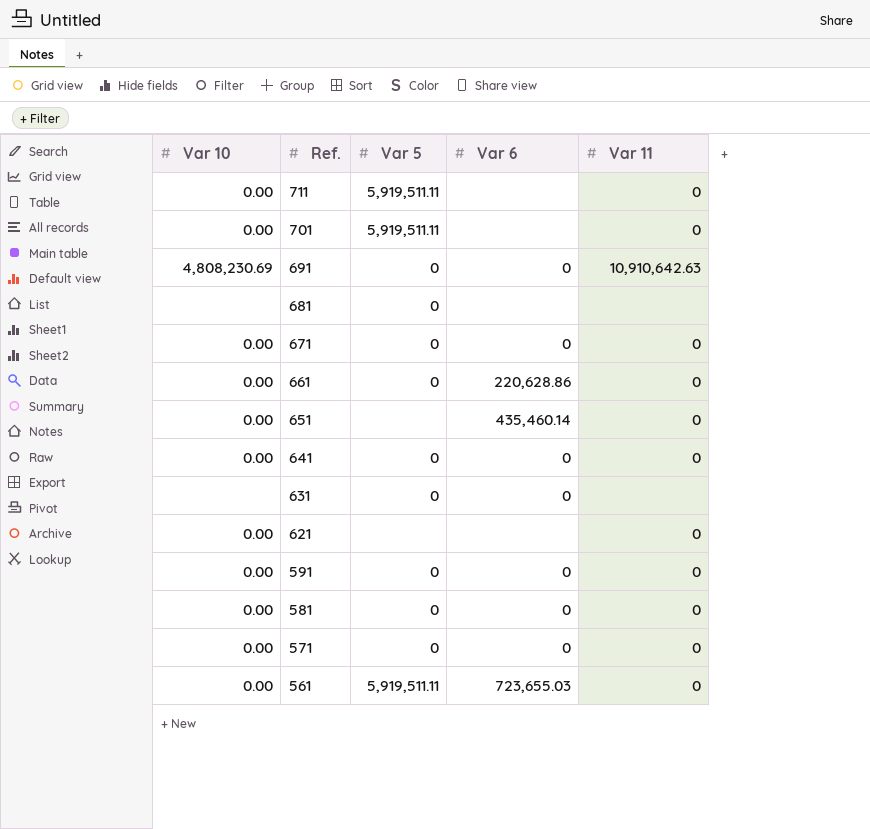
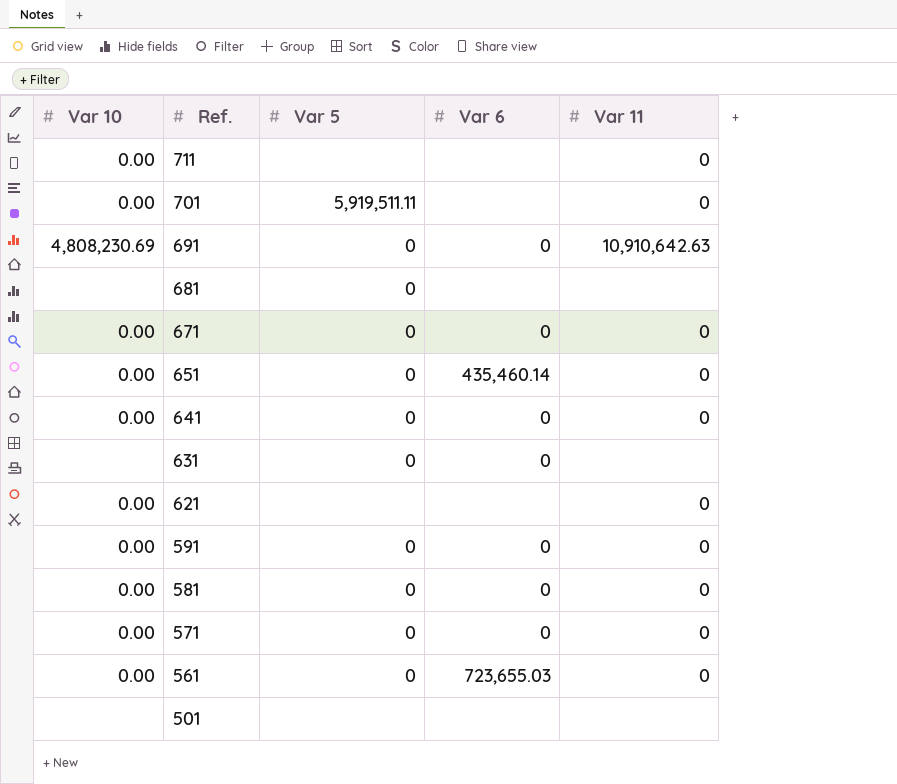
row 661: 0.00 | 0 | 220,628.86 | 0 -> none
711 | Var 5: 5,919,511.11 -> none
651 | Var 5: none -> 0
561 | Var 5: 5,919,511.11 -> 0
row 501: none -> none | none | none | none

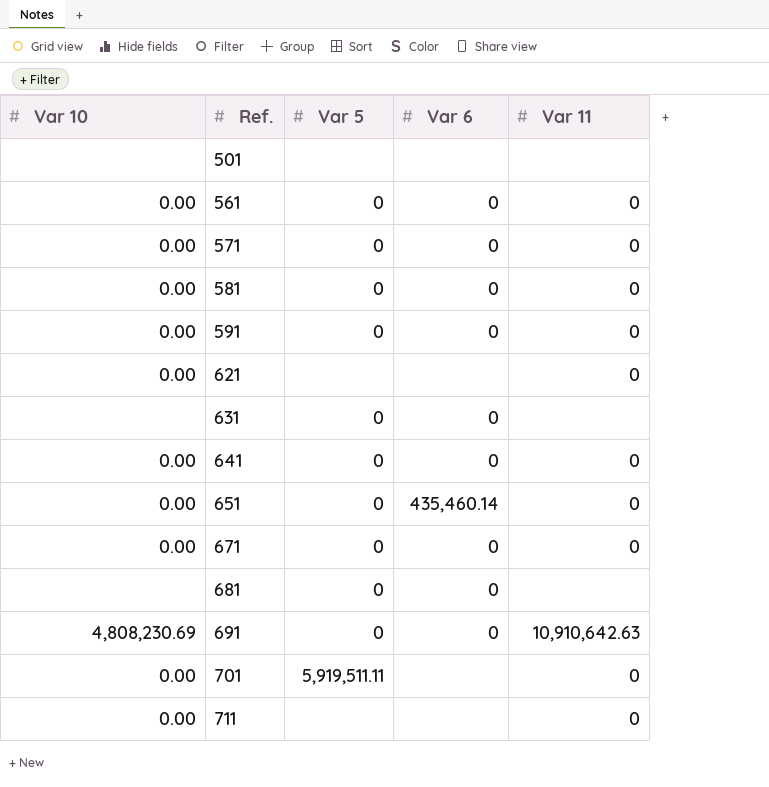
row order: Ref. descending -> Ref. ascending
561 | Var 6: 723,655.03 -> 0
681 | Var 6: none -> 0

